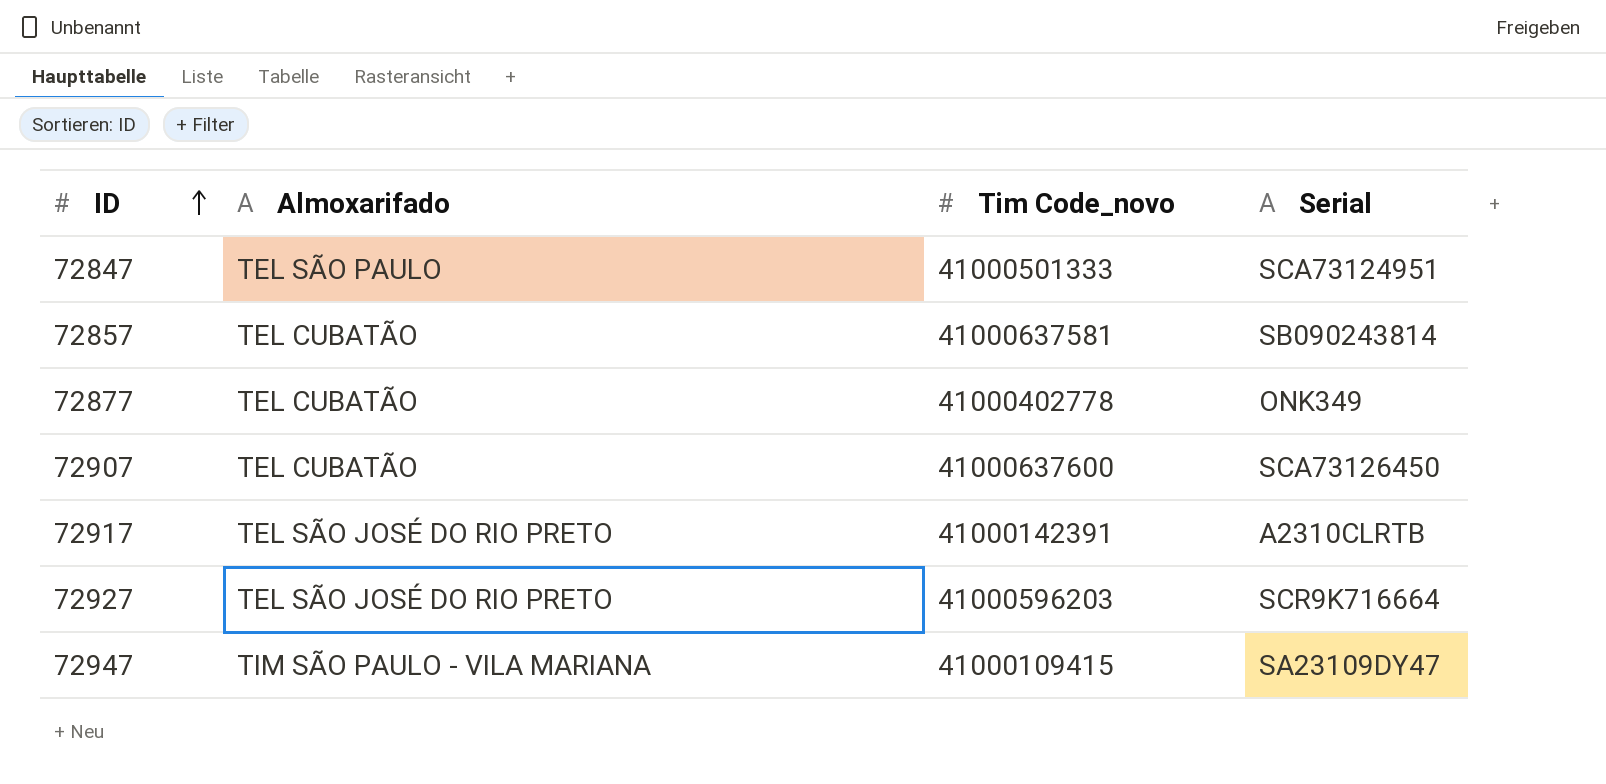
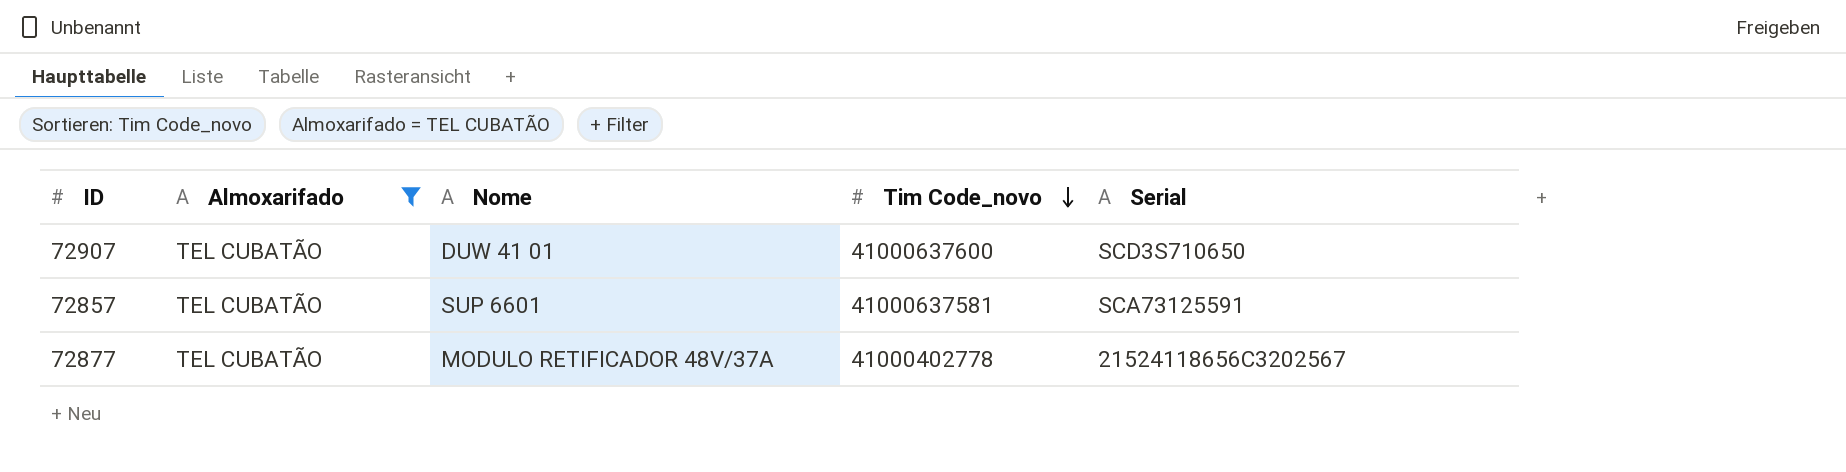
filter: none -> Almoxarifado = TEL CUBATÃO
row order: ID ascending -> Tim Code_novo descending
column Nome | position: none -> 3
72907 | Serial: SCA73126450 -> SCD3S710650
72857 | Serial: SB090243814 -> SCA73125591
72877 | Serial: ONK349 -> 21524118656C3202567

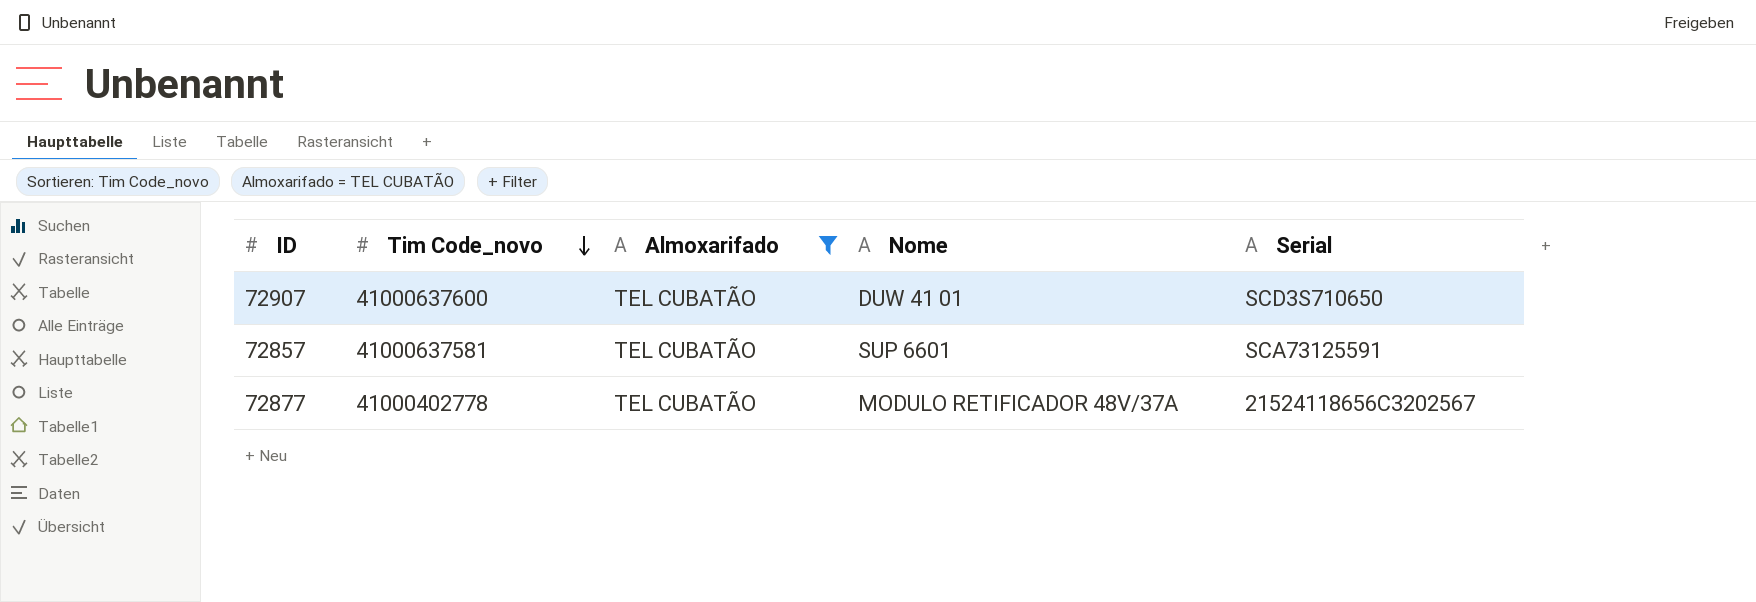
column Tim Code_novo | position: 4 -> 2

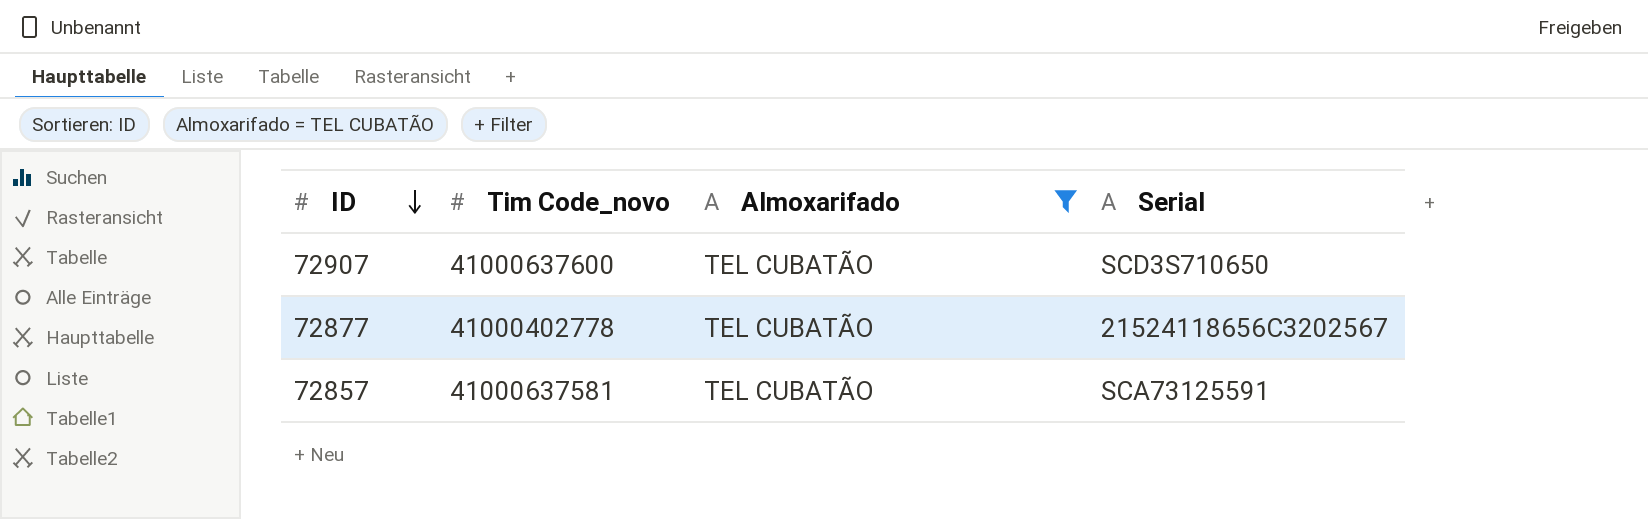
row order: Tim Code_novo descending -> ID descending
column Nome | position: 4 -> none

